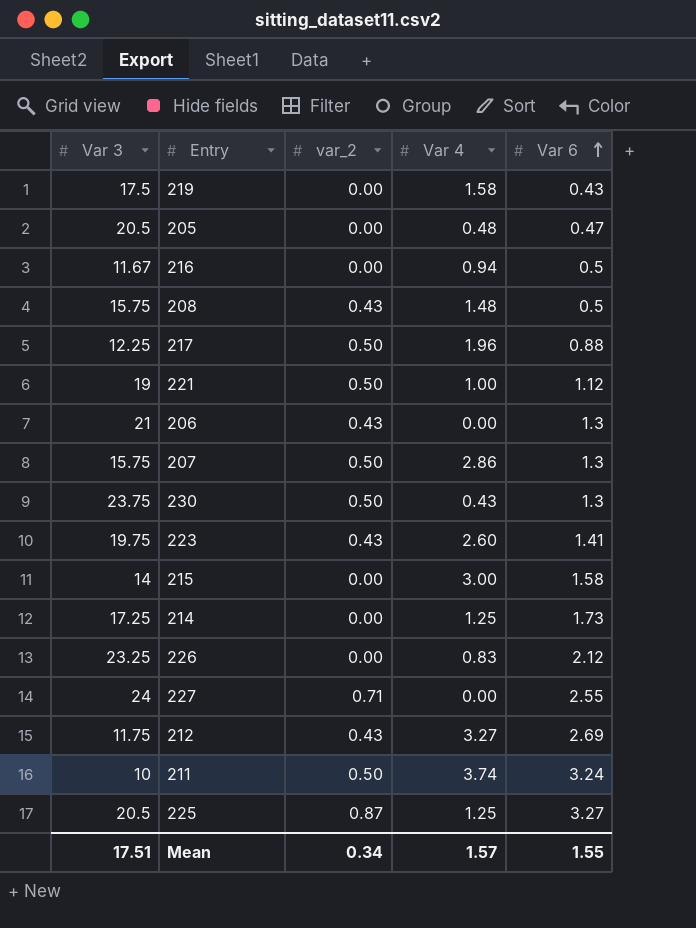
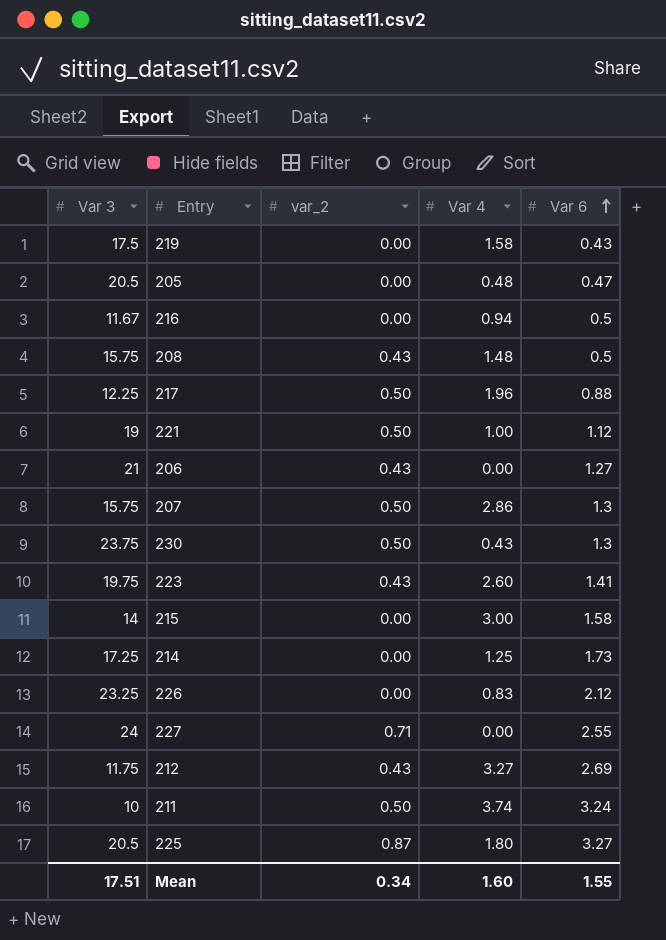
206 | Var 6: 1.3 -> 1.27
225 | Var 4: 1.25 -> 1.80
Mean | Var 4: 1.57 -> 1.60

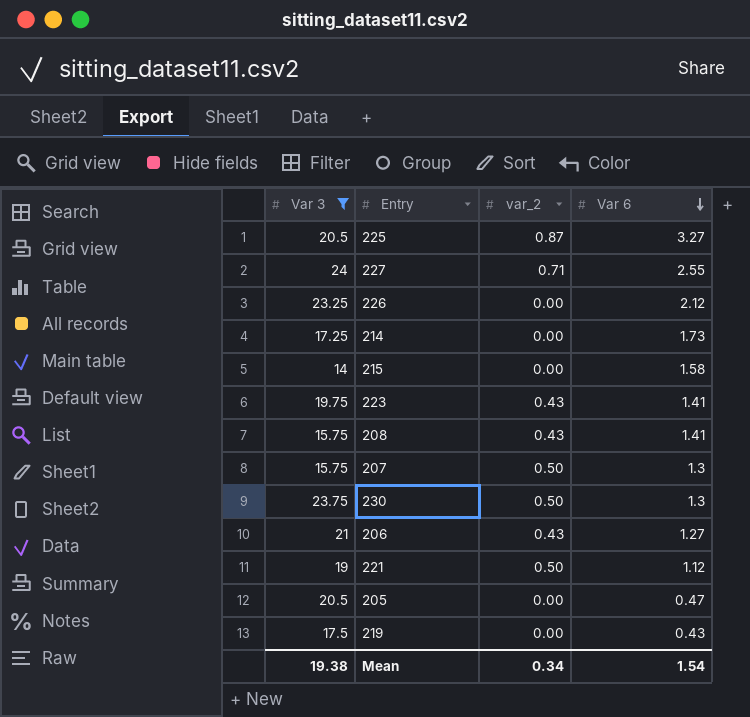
filter: none -> Var 3 >= 14
row order: Var 6 ascending -> Var 6 descending
column Var 4 | position: 4 -> none
208 | Var 6: 0.5 -> 1.41
Mean | Var 3: 17.51 -> 19.38
Mean | Var 6: 1.55 -> 1.54

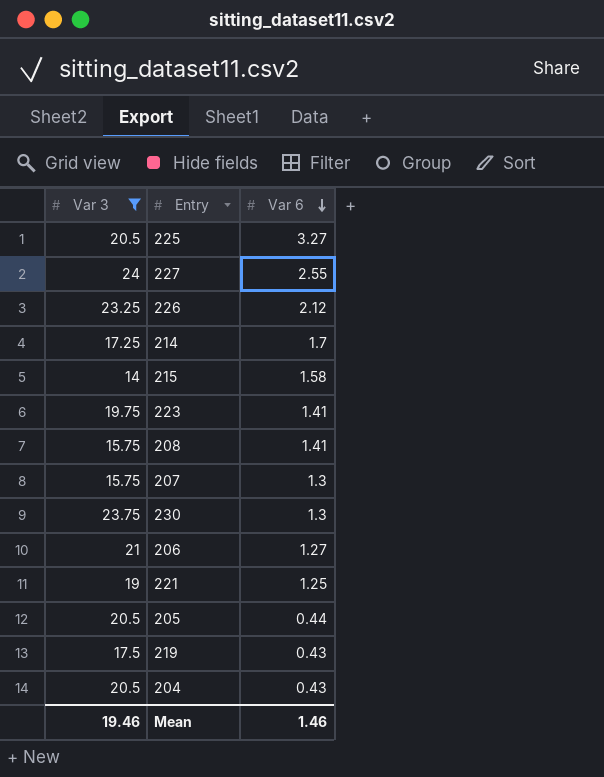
column var_2 | position: 3 -> none
214 | Var 6: 1.73 -> 1.7
221 | Var 6: 1.12 -> 1.25
205 | Var 6: 0.47 -> 0.44
row 204: none -> 20.5 | 0.43
Mean | Var 3: 19.38 -> 19.46
Mean | Var 6: 1.54 -> 1.46

